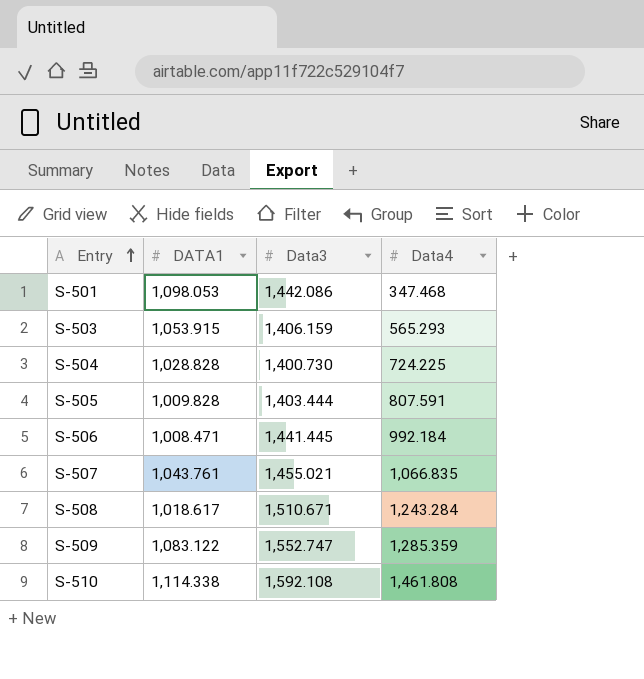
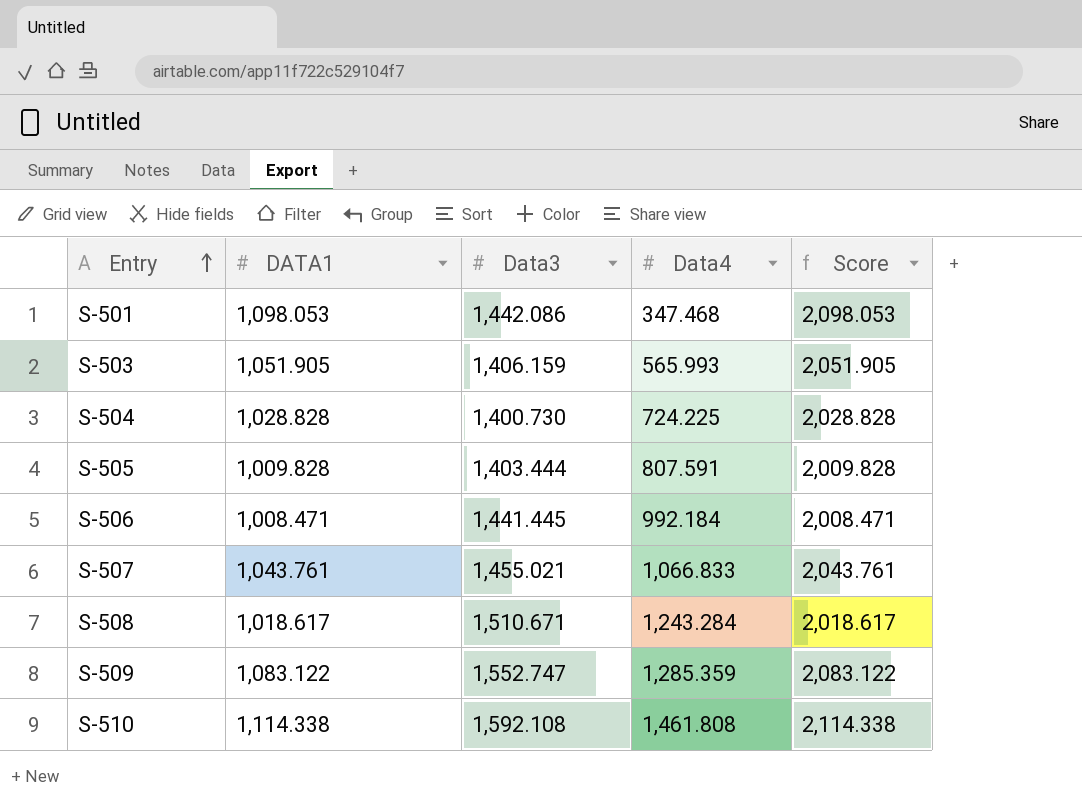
column Score | formula: none -> [DATA1] + 1000
S-503 | DATA1: 1,053.915 -> 1,051.905
S-503 | Data4: 565.293 -> 565.993
S-507 | Data4: 1,066.835 -> 1,066.833

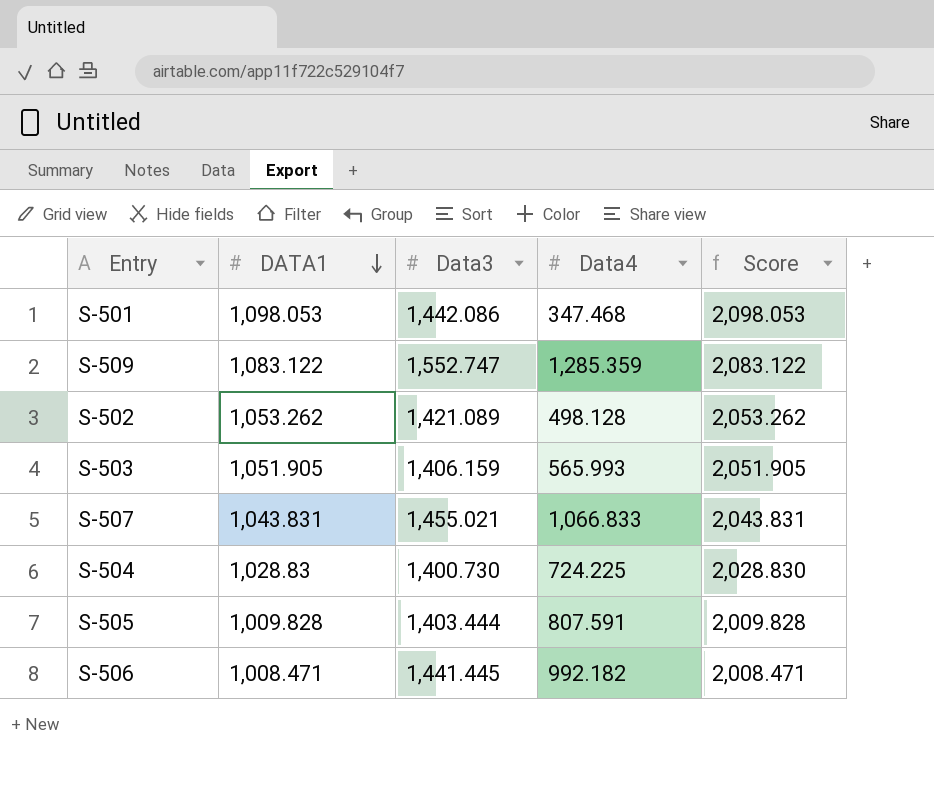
row order: Entry ascending -> DATA1 descending
row S-508: 1,018.617 | 1,510.671 | 1,243.284 | 2,018.617 -> none
row S-510: 1,114.338 | 1,592.108 | 1,461.808 | 2,114.338 -> none
row S-502: none -> 1,053.262 | 1,421.089 | 498.128 | 2,053.262
S-507 | DATA1: 1,043.761 -> 1,043.831
S-507 | Score: 2,043.761 -> 2,043.831
S-504 | DATA1: 1,028.828 -> 1,028.83
S-504 | Score: 2,028.828 -> 2,028.830
S-506 | Data4: 992.184 -> 992.182

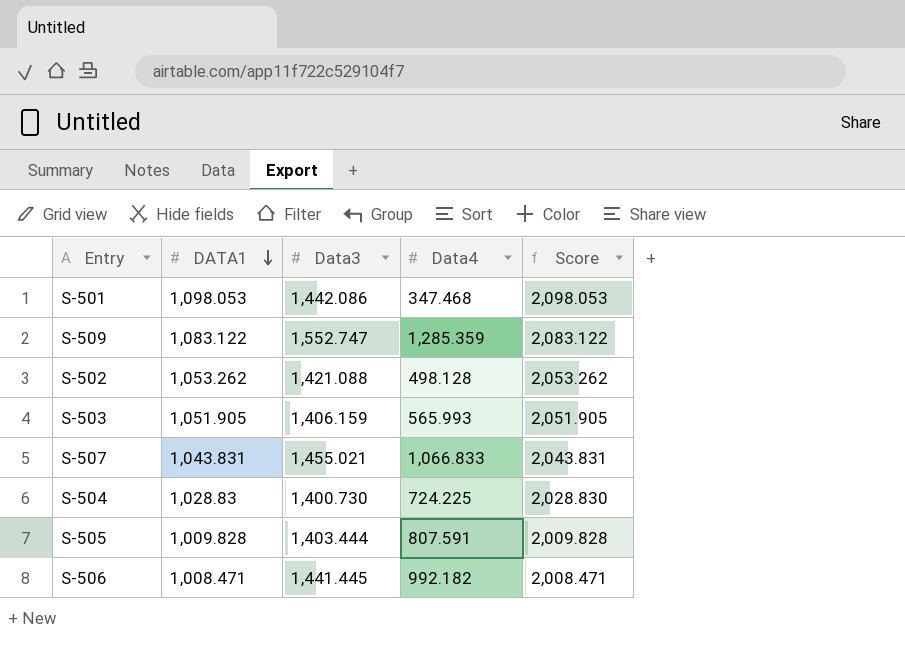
S-502 | Data3: 1,421.089 -> 1,421.088

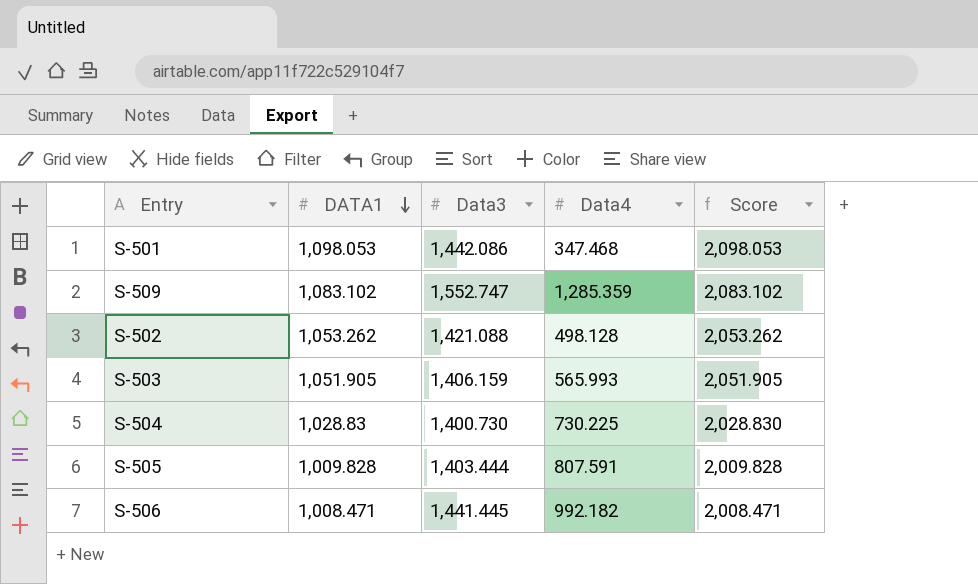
row S-507: 1,043.831 | 1,455.021 | 1,066.833 | 2,043.831 -> none
S-509 | DATA1: 1,083.122 -> 1,083.102
S-509 | Score: 2,083.122 -> 2,083.102
S-504 | Data4: 724.225 -> 730.225

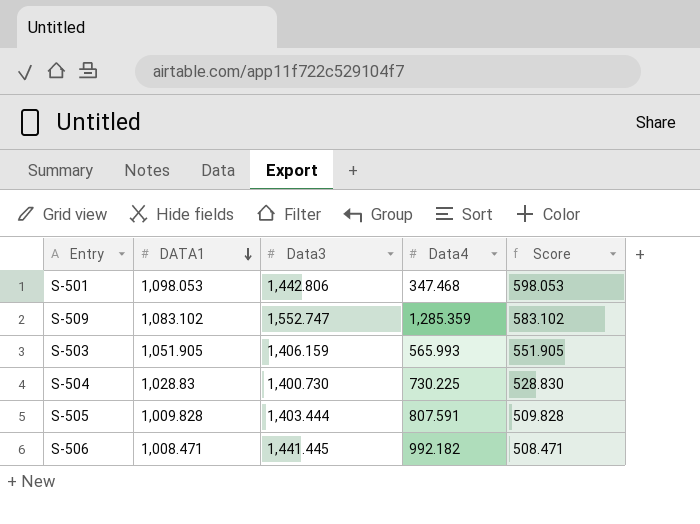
column Score | formula: [DATA1] + 1000 -> [DATA1] - 500
row S-502: 1,053.262 | 1,421.088 | 498.128 | 2,053.262 -> none
S-501 | Data3: 1,442.086 -> 1,442.806

